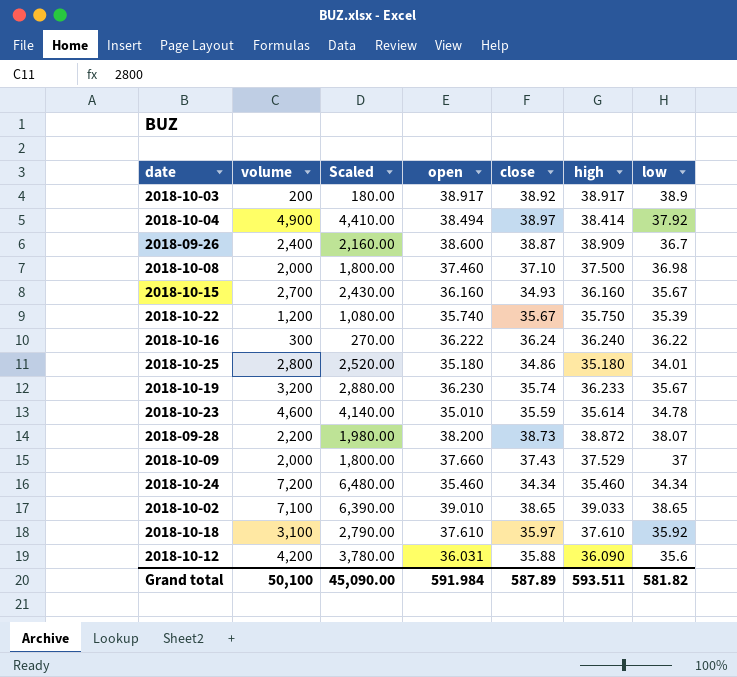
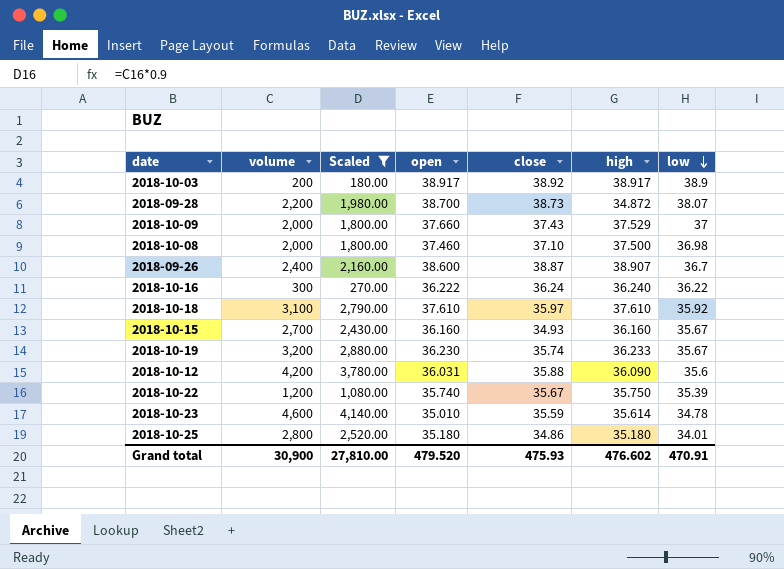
filter: none -> Scaled <= 4,140.00
row order: none -> low descending
2018-09-28 | open: 38.200 -> 38.700
2018-09-28 | high: 38.872 -> 34.872
2018-09-26 | high: 38.909 -> 38.907
Grand total | volume: 50,100 -> 30,900
Grand total | Scaled: 45,090.00 -> 27,810.00
Grand total | open: 591.984 -> 479.520
Grand total | close: 587.89 -> 475.93
Grand total | high: 593.511 -> 476.602
Grand total | low: 581.82 -> 470.91

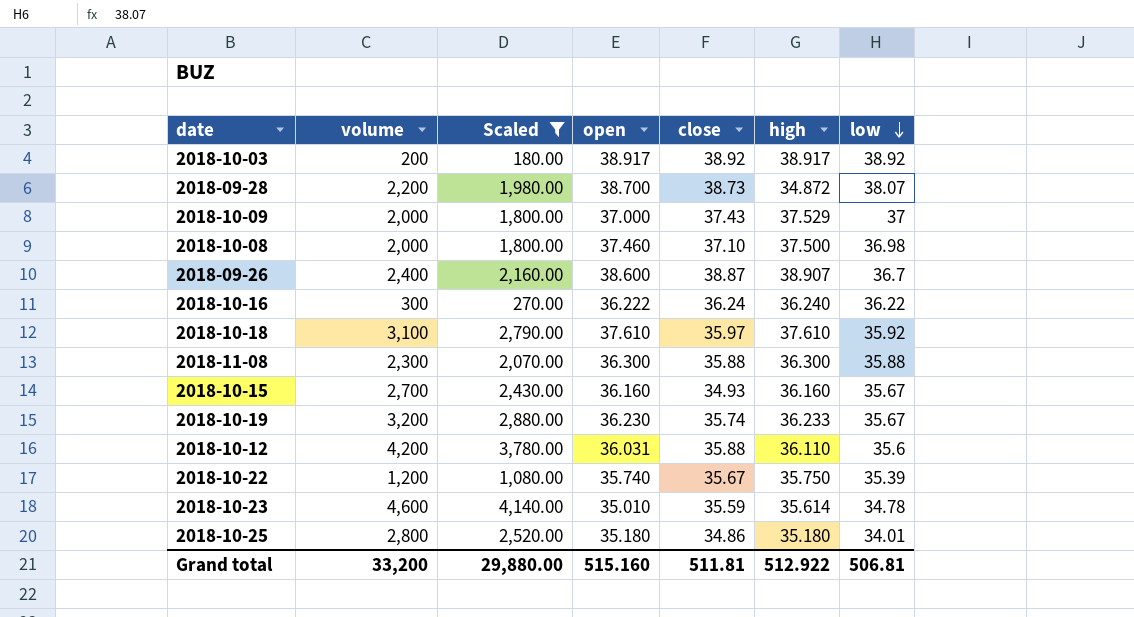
2018-10-03 | low: 38.9 -> 38.92
2018-10-09 | open: 37.660 -> 37.000
row 2018-11-08: none -> 2,300 | 2,070.00 | 36.300 | 35.88 | 36.300 | 35.88
2018-10-12 | high: 36.090 -> 36.110
Grand total | volume: 30,900 -> 33,200
Grand total | Scaled: 27,810.00 -> 29,880.00
Grand total | open: 479.520 -> 515.160
Grand total | close: 475.93 -> 511.81
Grand total | high: 476.602 -> 512.922
Grand total | low: 470.91 -> 506.81

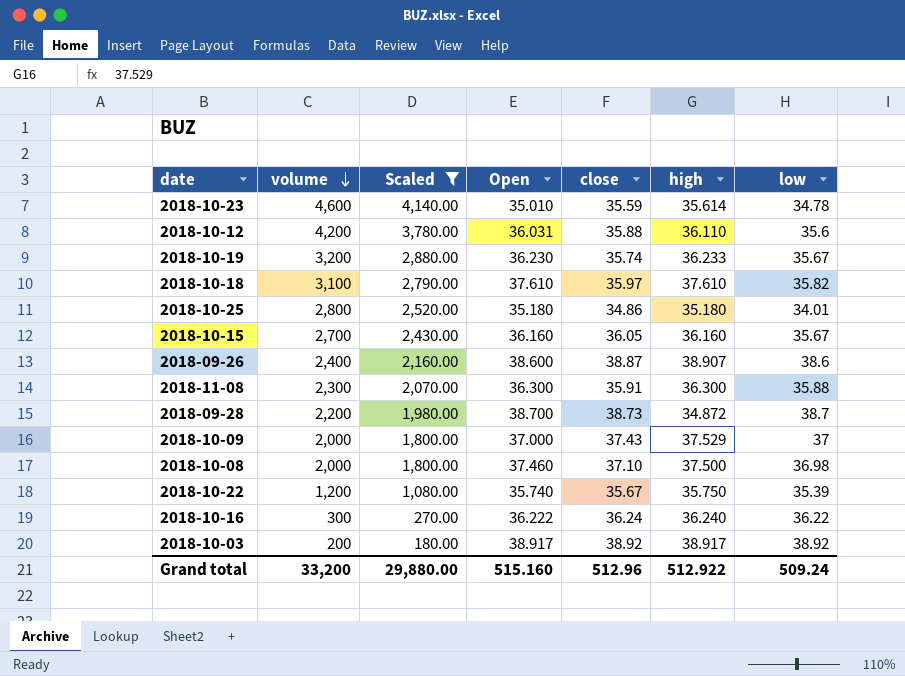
row order: low descending -> volume descending
column name: open -> Open
2018-10-18 | low: 35.92 -> 35.82
2018-10-15 | close: 34.93 -> 36.05
2018-09-26 | low: 36.7 -> 38.6
2018-11-08 | close: 35.88 -> 35.91
2018-09-28 | low: 38.07 -> 38.7
Grand total | close: 511.81 -> 512.96
Grand total | low: 506.81 -> 509.24

